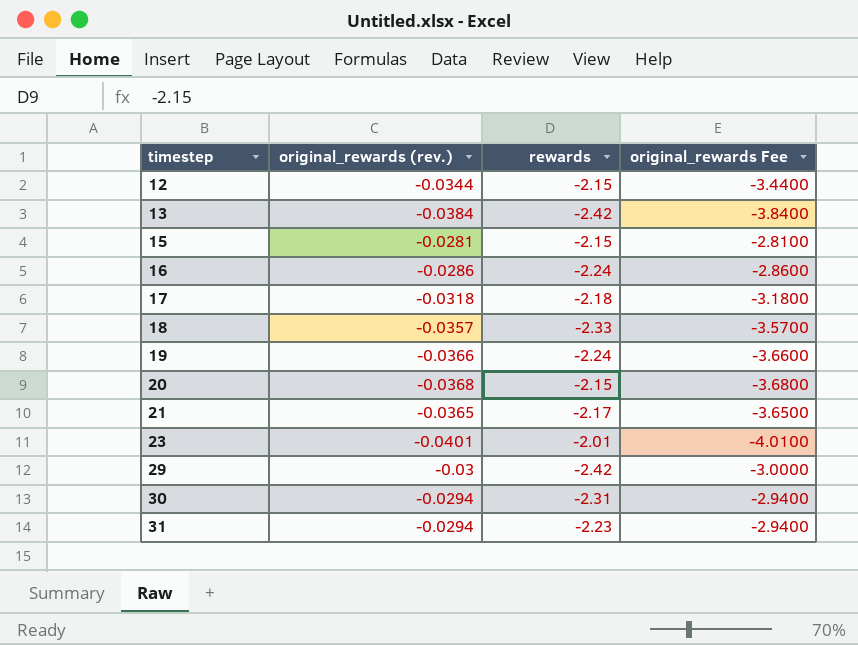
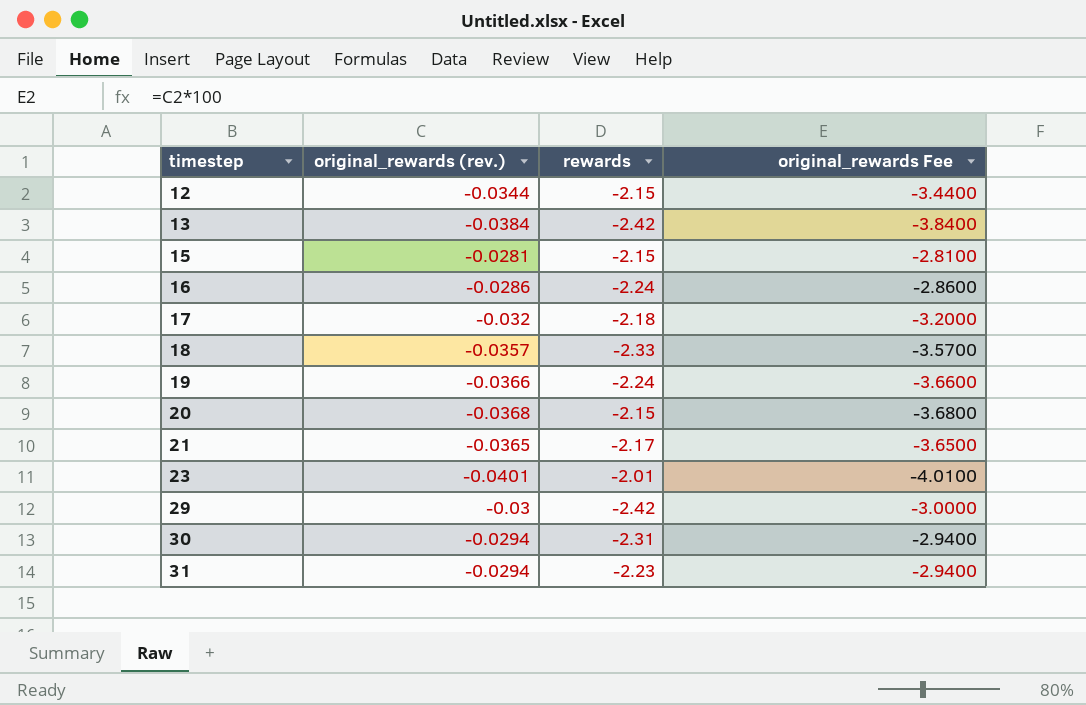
17 | original_rewards (rev.): -0.0318 -> -0.032
17 | original_rewards Fee: -3.1800 -> -3.2000

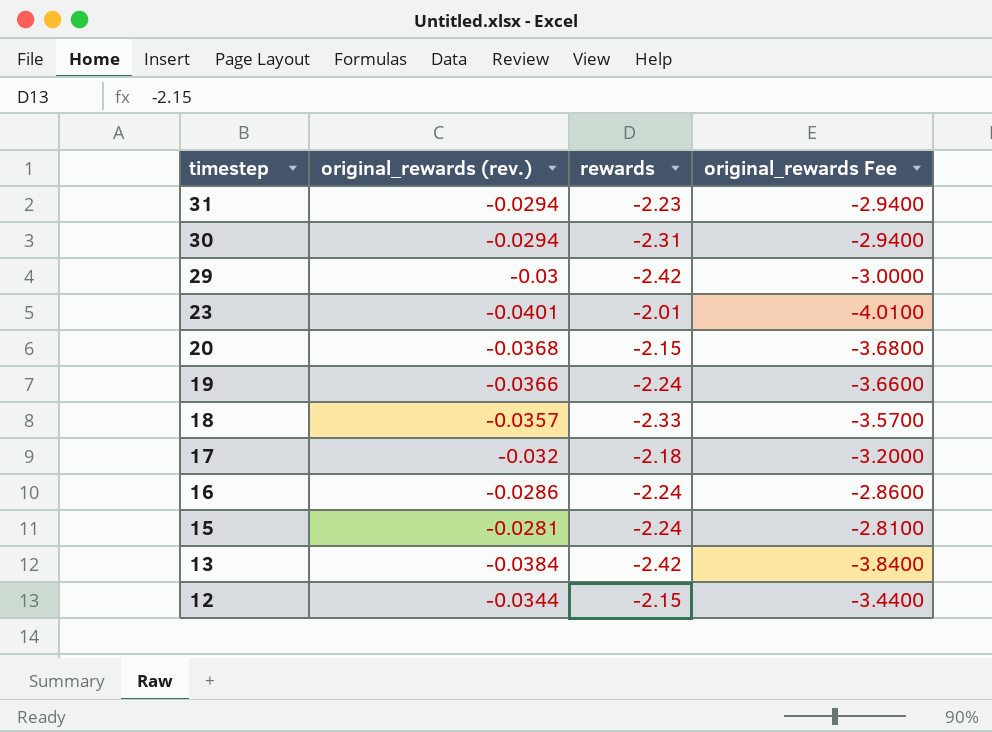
row order: timestep ascending -> timestep descending
row 21: -0.0365 | -2.17 | -3.6500 -> none
15 | rewards: -2.15 -> -2.24

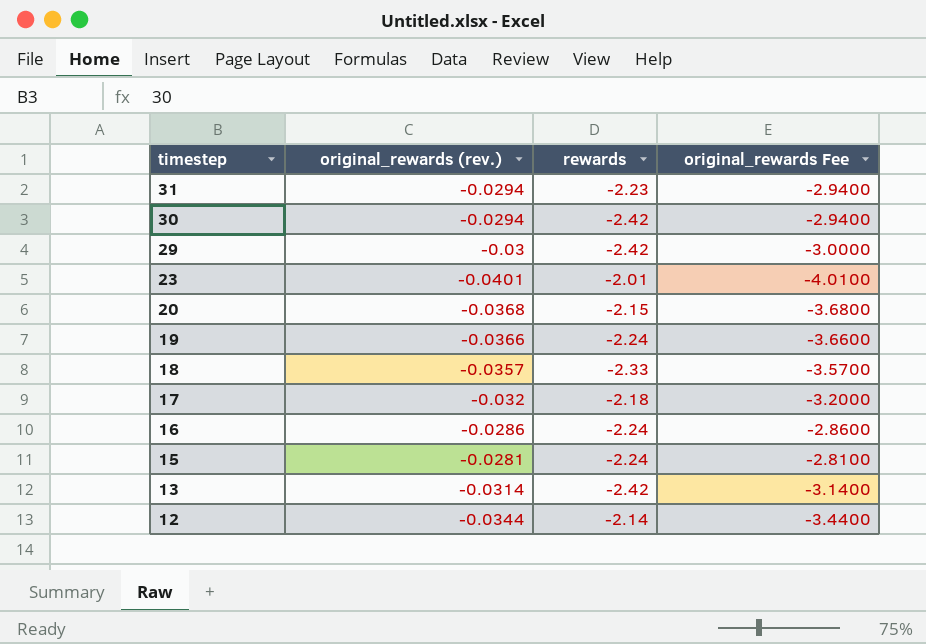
30 | rewards: -2.31 -> -2.42
13 | original_rewards (rev.): -0.0384 -> -0.0314
13 | original_rewards Fee: -3.8400 -> -3.1400
12 | rewards: -2.15 -> -2.14

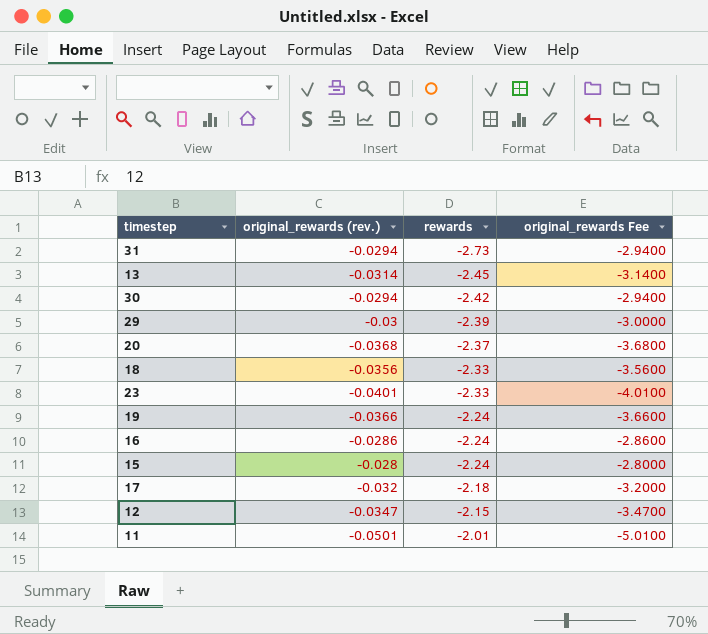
row order: timestep descending -> rewards ascending
31 | rewards: -2.23 -> -2.73
13 | rewards: -2.42 -> -2.45
29 | rewards: -2.42 -> -2.39
20 | rewards: -2.15 -> -2.37
18 | original_rewards (rev.): -0.0357 -> -0.0356
18 | original_rewards Fee: -3.5700 -> -3.5600
23 | rewards: -2.01 -> -2.33
15 | original_rewards (rev.): -0.0281 -> -0.028
15 | original_rewards Fee: -2.8100 -> -2.8000
12 | original_rewards (rev.): -0.0344 -> -0.0347
12 | rewards: -2.14 -> -2.15
12 | original_rewards Fee: -3.4400 -> -3.4700
row 11: none -> -0.0501 | -2.01 | -5.0100

